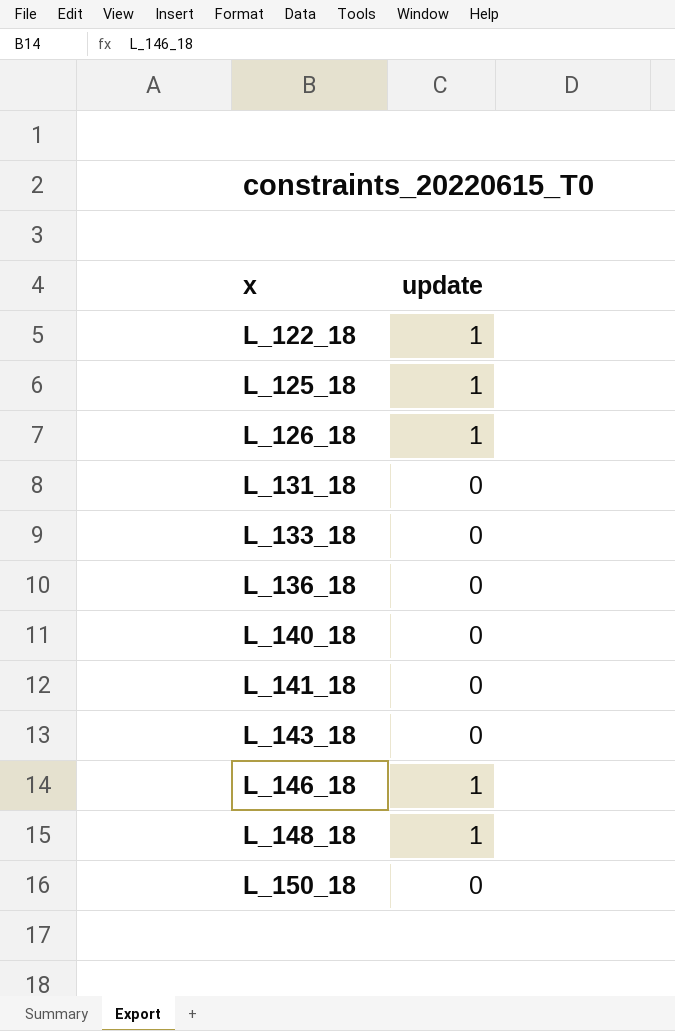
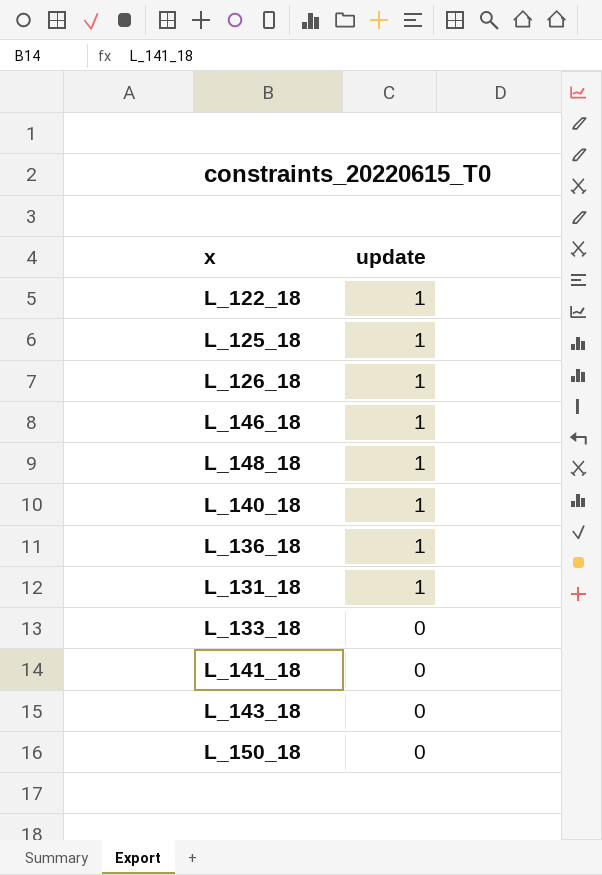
row order: x ascending -> update descending
L_140_18 | update: 0 -> 1
L_136_18 | update: 0 -> 1
L_131_18 | update: 0 -> 1

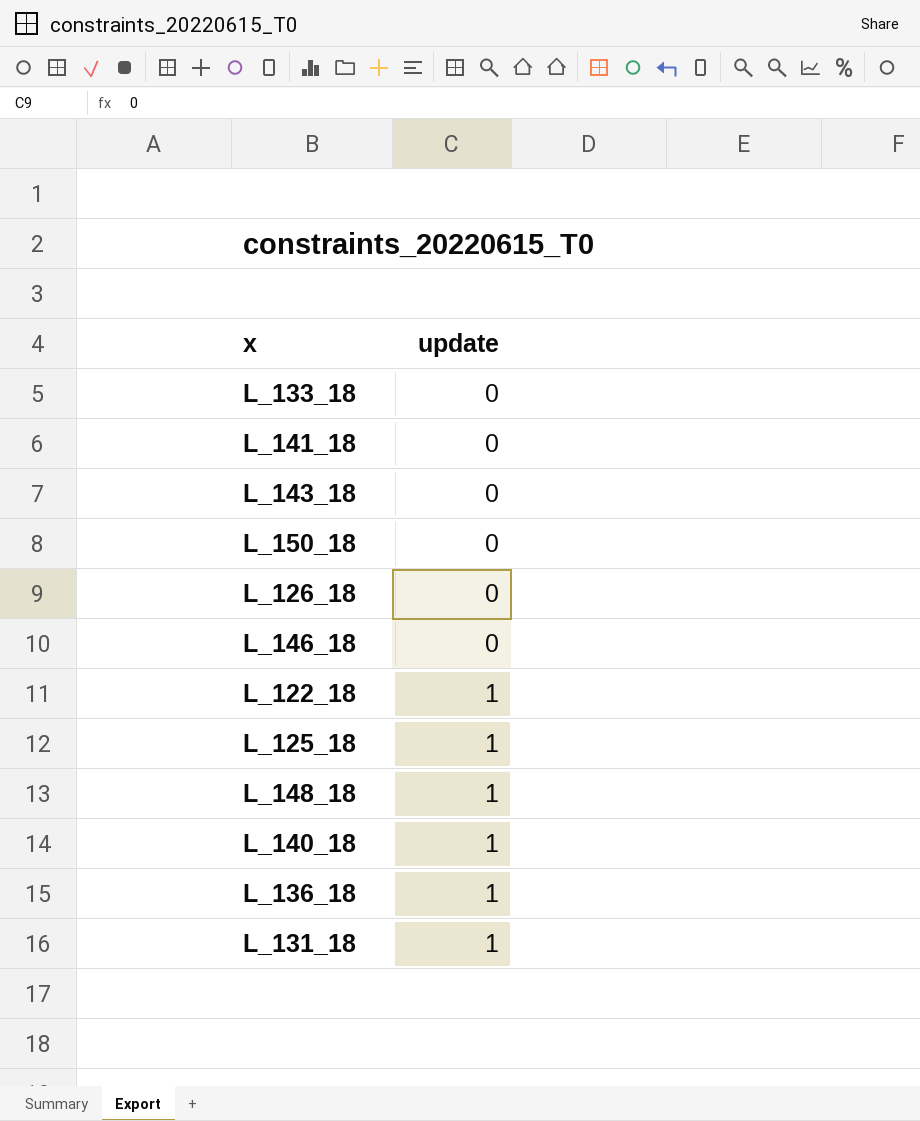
row order: update descending -> update ascending
L_126_18 | update: 1 -> 0
L_146_18 | update: 1 -> 0

